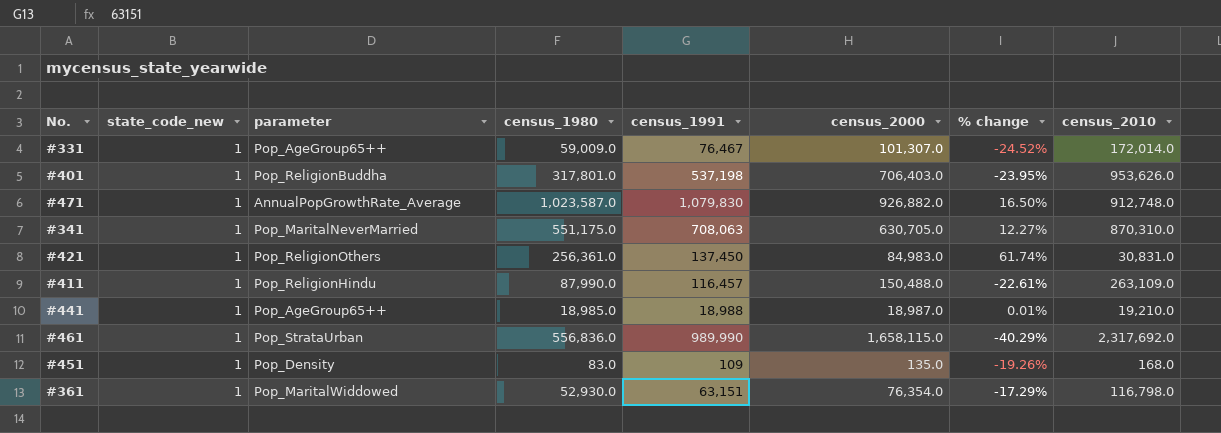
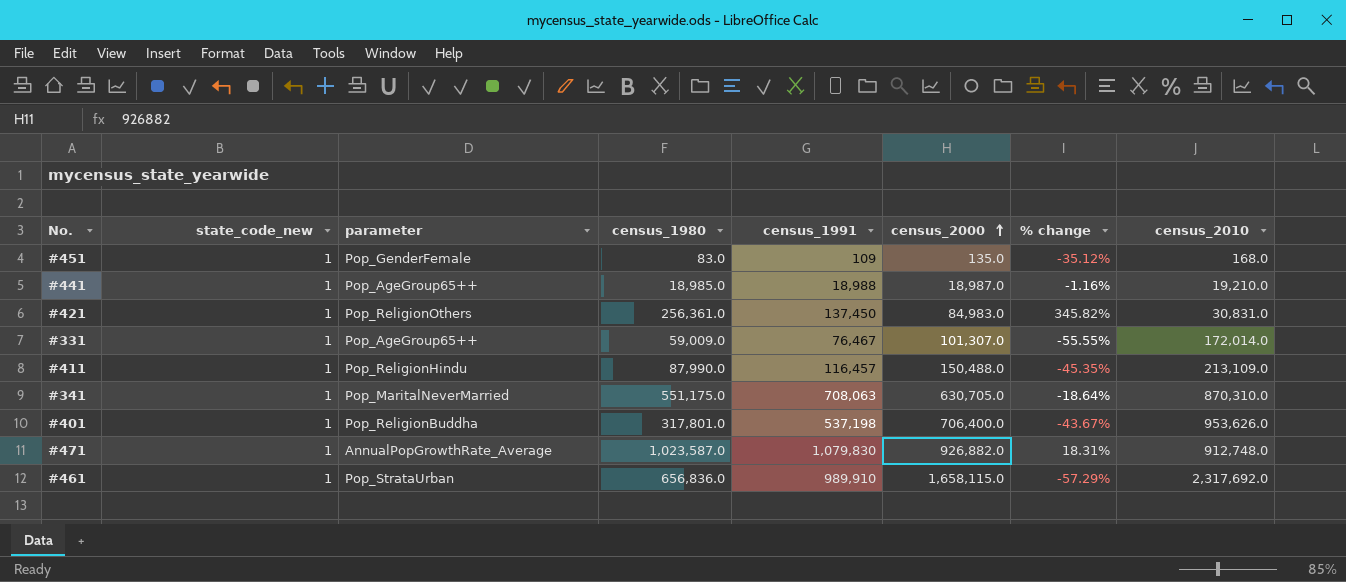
row order: none -> census_2000 ascending
column % change | formula: ([census_1991] - [census_2000]) / [census_2000] -> ([census_1991] - [census_2010]) / [census_2010]
row #361: 1 | Pop_MaritalWiddowed | 52,930.0 | 63,151 | 76,354.0 | -17.29% | 116,798.0 -> none
#451 | parameter: Pop_Density -> Pop_GenderFemale
#411 | census_2010: 263,109.0 -> 213,109.0
#401 | census_2000: 706,403.0 -> 706,400.0
#461 | census_1980: 556,836.0 -> 656,836.0
#461 | census_1991: 989,990 -> 989,910

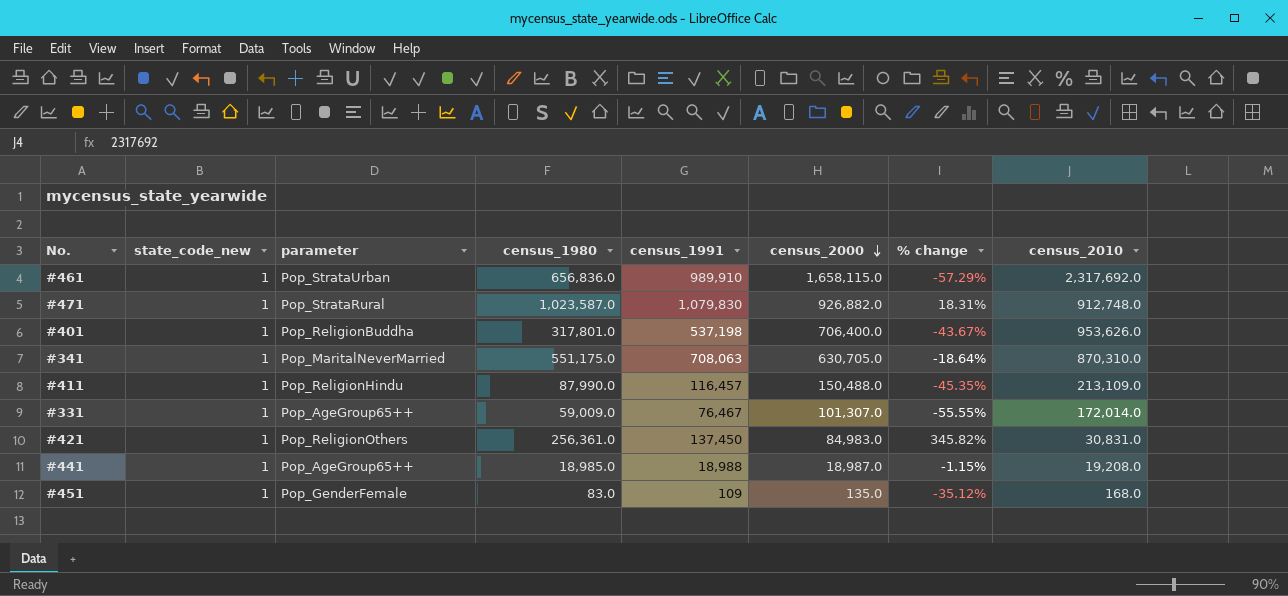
row order: census_2000 ascending -> census_2000 descending
#471 | parameter: AnnualPopGrowthRate_Average -> Pop_StrataRural
#441 | % change: -1.16% -> -1.15%
#441 | census_2010: 19,210.0 -> 19,208.0

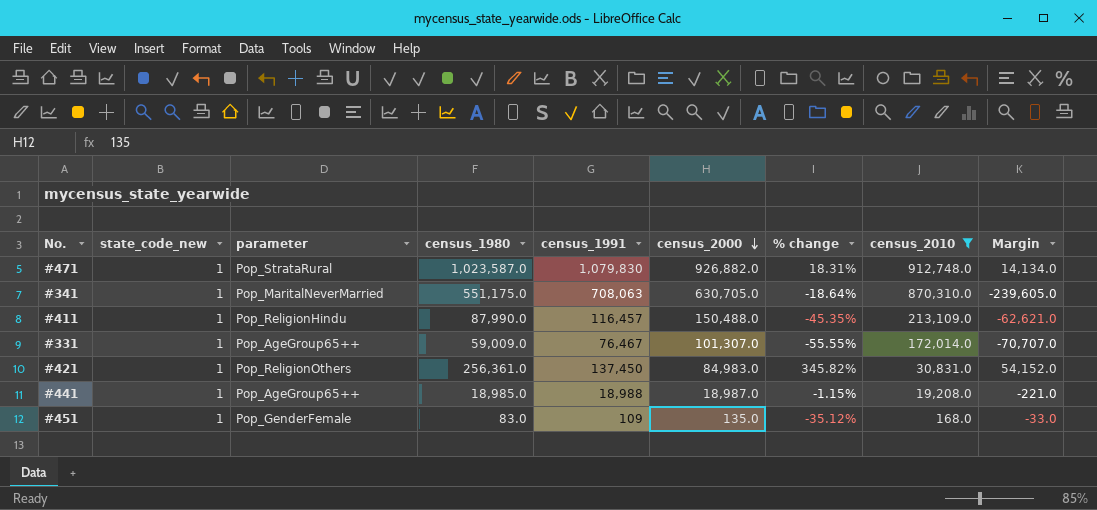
filter: none -> census_2010 <= 912,748.0
column Margin | formula: none -> [census_2000] - [census_2010]

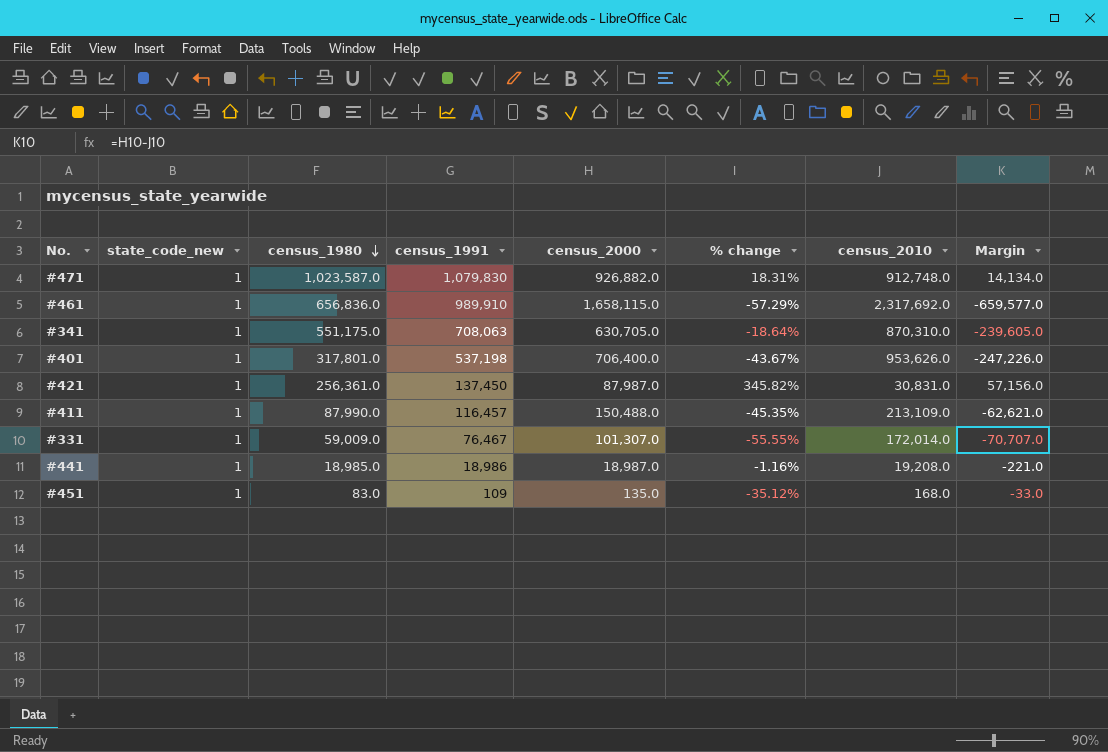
filter: census_2010 <= 912,748.0 -> none
row order: census_2000 descending -> census_1980 descending
column parameter | position: 3 -> none
#421 | census_2000: 84,983.0 -> 87,987.0
#421 | Margin: 54,152.0 -> 57,156.0
#441 | census_1991: 18,988 -> 18,986
#441 | % change: -1.15% -> -1.16%

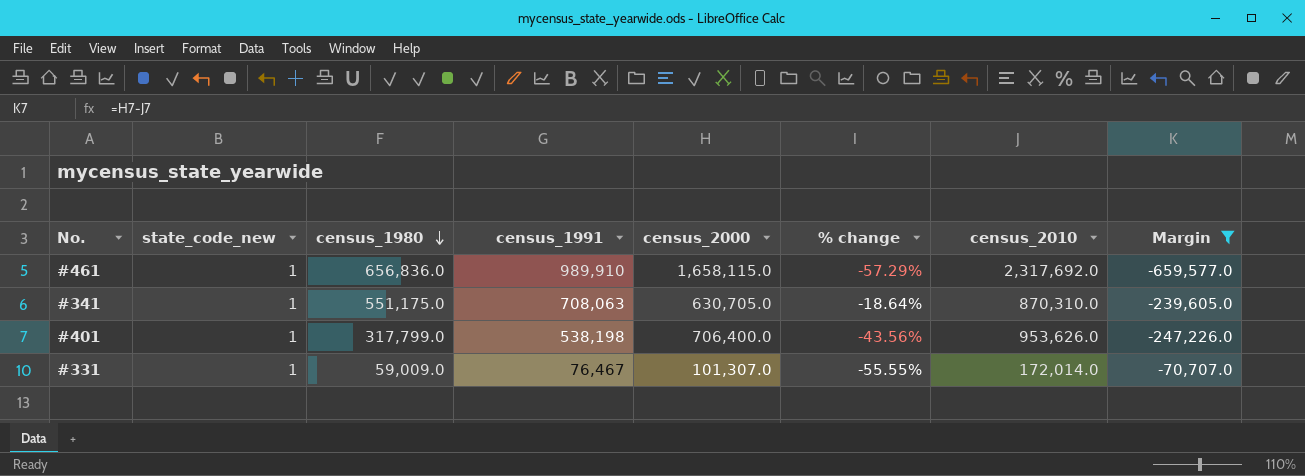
filter: none -> Margin <= -70,707.0
#401 | census_1980: 317,801.0 -> 317,799.0
#401 | census_1991: 537,198 -> 538,198
#401 | % change: -43.67% -> -43.56%

